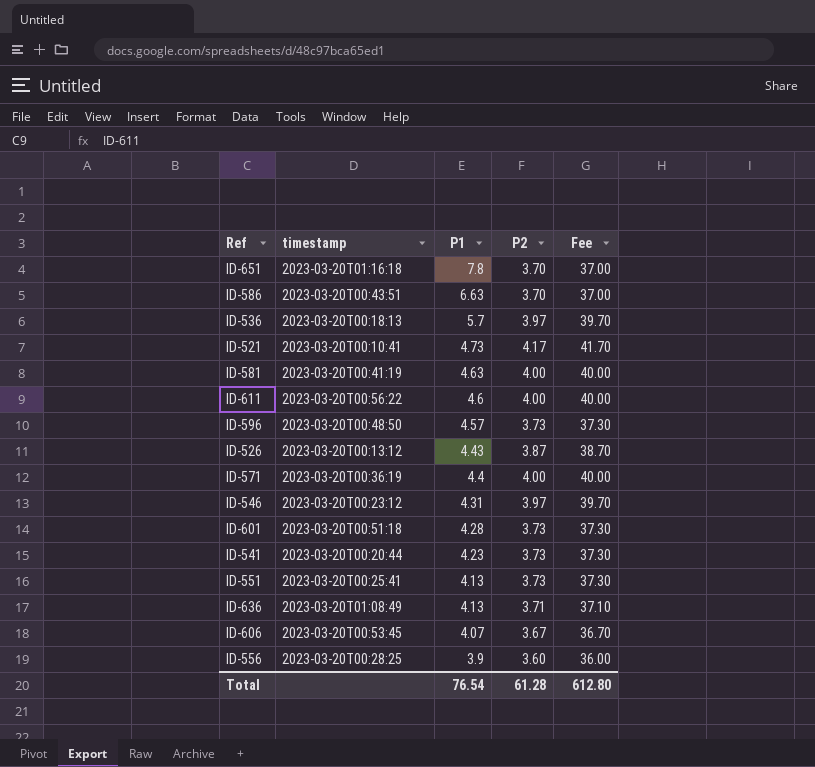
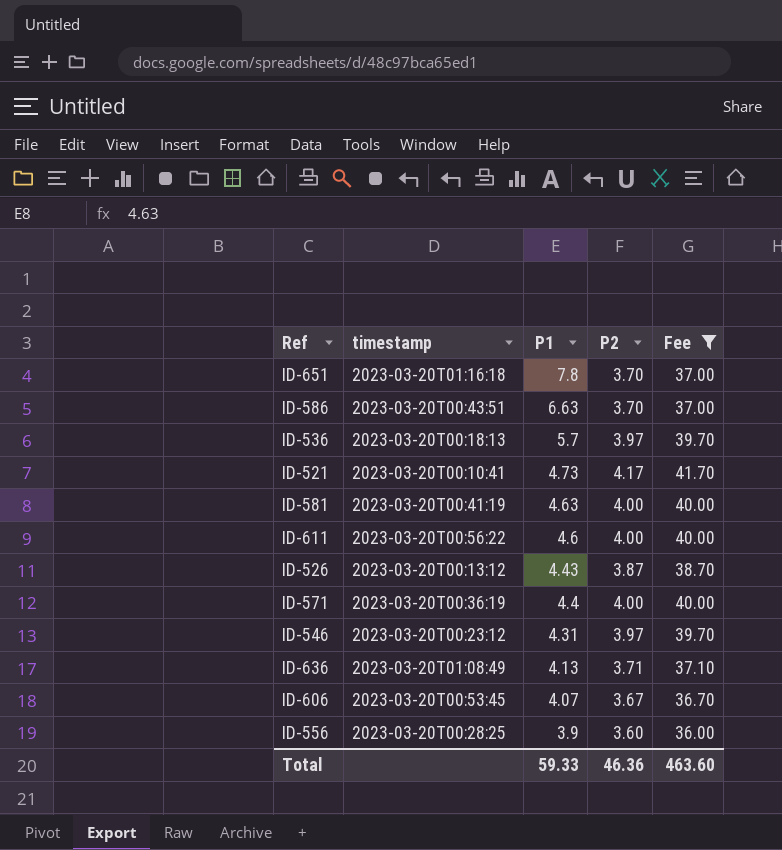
filter: none -> Fee != 37.30
Total | P1: 76.54 -> 59.33
Total | P2: 61.28 -> 46.36
Total | Fee: 612.80 -> 463.60

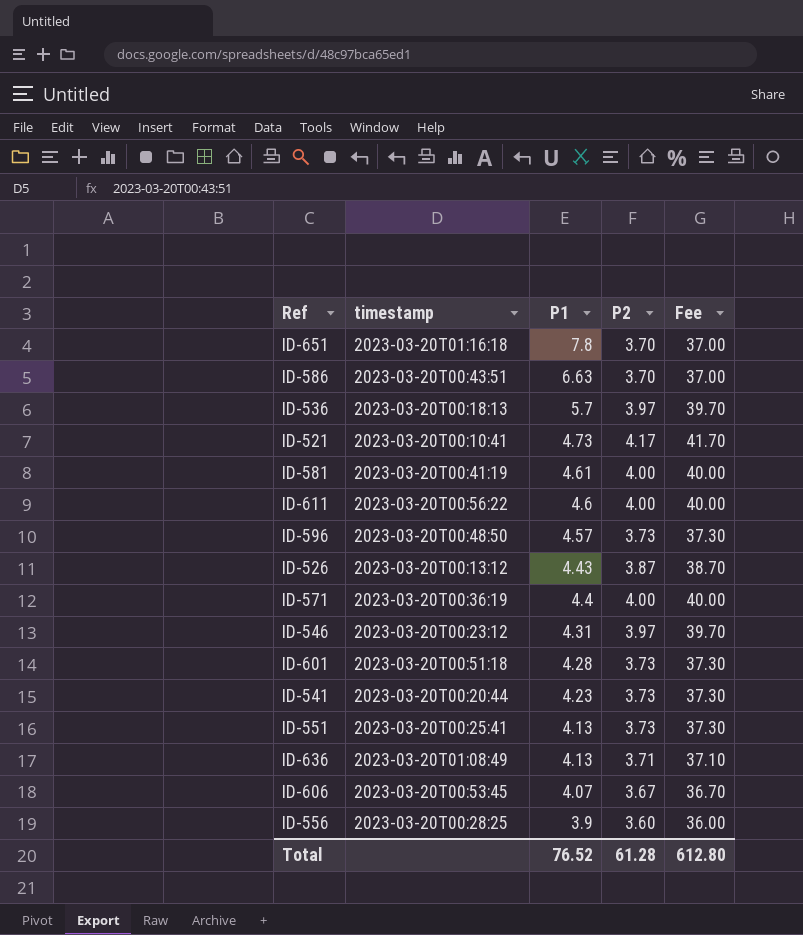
filter: Fee != 37.30 -> none
ID-581 | P1: 4.63 -> 4.61
Total | P1: 59.33 -> 76.52
Total | P2: 46.36 -> 61.28
Total | Fee: 463.60 -> 612.80

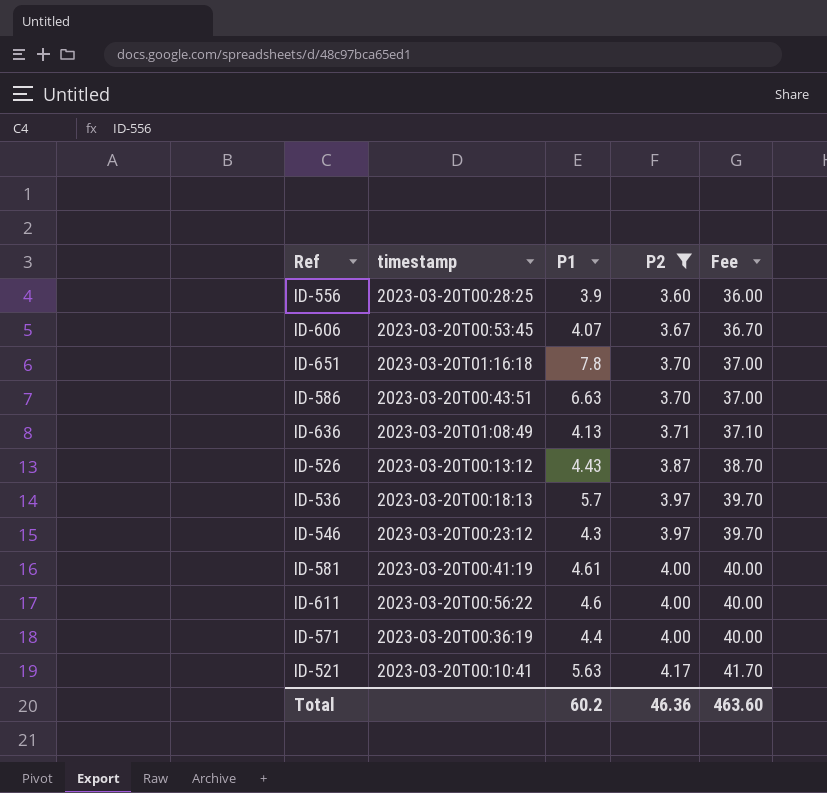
filter: none -> P2 != 3.73
row order: P1 descending -> P2 ascending
ID-546 | P1: 4.31 -> 4.3
ID-521 | P1: 4.73 -> 5.63
Total | P1: 76.52 -> 60.2
Total | P2: 61.28 -> 46.36
Total | Fee: 612.80 -> 463.60

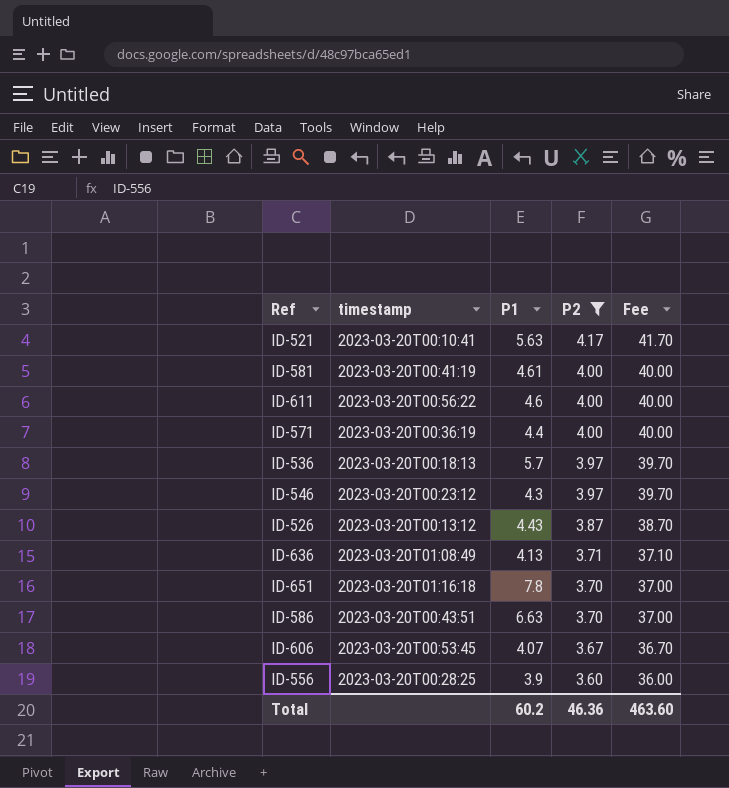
row order: P2 ascending -> P2 descending

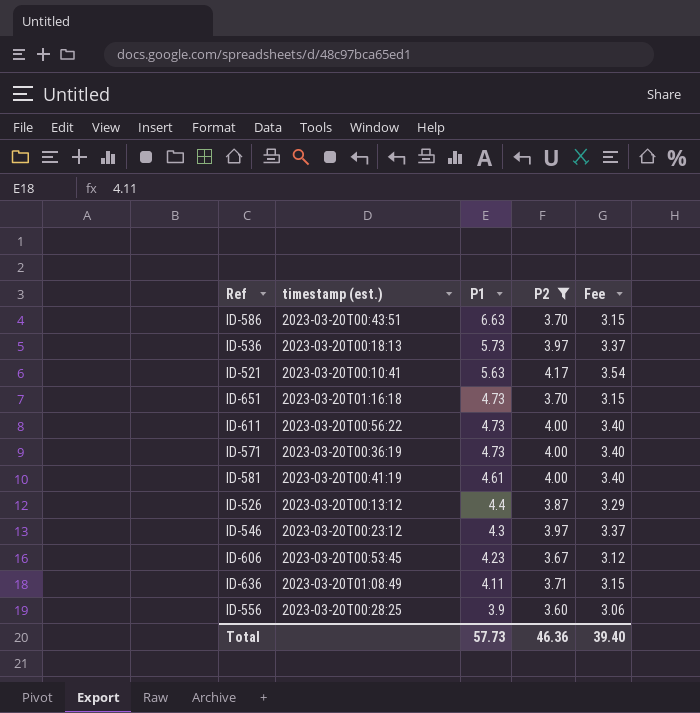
row order: P2 descending -> P1 descending
column name: timestamp -> timestamp (est.)
column Fee | formula: [P2] * 10 -> [P2] * 0.85
ID-536 | P1: 5.7 -> 5.73
ID-651 | P1: 7.8 -> 4.73
ID-611 | P1: 4.6 -> 4.73
ID-571 | P1: 4.4 -> 4.73
ID-526 | P1: 4.43 -> 4.4
ID-606 | P1: 4.07 -> 4.23
ID-636 | P1: 4.13 -> 4.11
Total | P1: 60.2 -> 57.73
Total | Fee: 463.60 -> 39.40

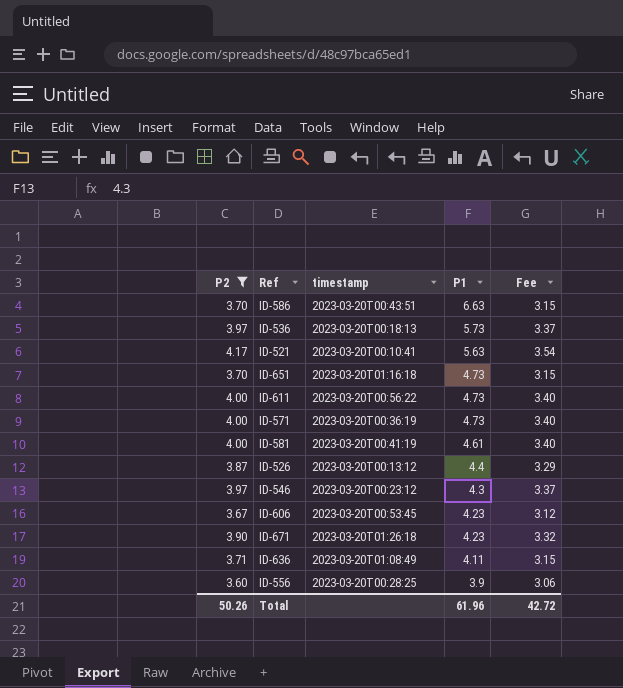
column P2 | position: 4 -> 1
column name: timestamp (est.) -> timestamp
row ID-671: none -> 3.90 | 2023-03-20T01:26:18 | 4.23 | 3.32
Total | P2: 46.36 -> 50.26
Total | P1: 57.73 -> 61.96
Total | Fee: 39.40 -> 42.72

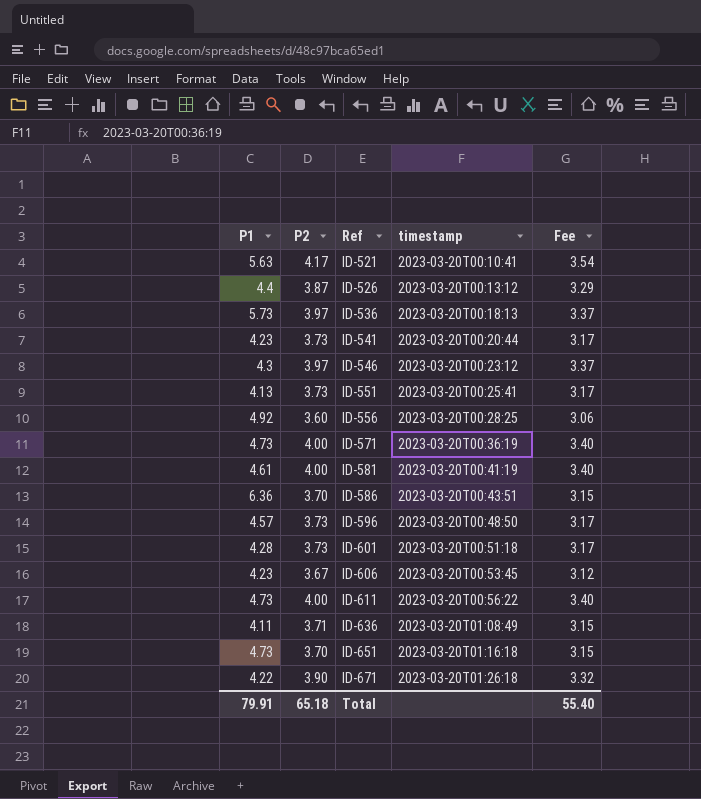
filter: P2 != 3.73 -> none
row order: P1 descending -> Ref ascending
column P1 | position: 4 -> 1
ID-556 | P1: 3.9 -> 4.92
ID-586 | P1: 6.63 -> 6.36
ID-671 | P1: 4.23 -> 4.22
Total | P1: 61.96 -> 79.91
Total | P2: 50.26 -> 65.18
Total | Fee: 42.72 -> 55.40

